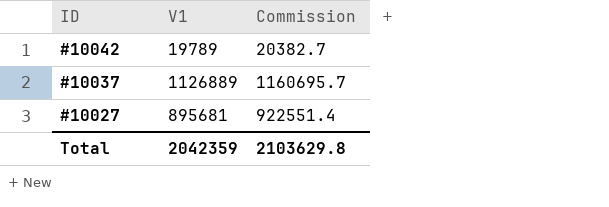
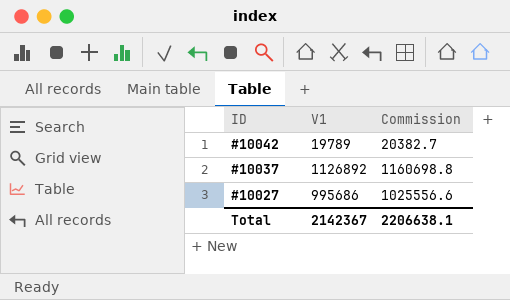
#10037 | V1: 1126889 -> 1126892
#10037 | Commission: 1160695.7 -> 1160698.8
#10027 | V1: 895681 -> 995686
#10027 | Commission: 922551.4 -> 1025556.6
Total | V1: 2042359 -> 2142367
Total | Commission: 2103629.8 -> 2206638.1

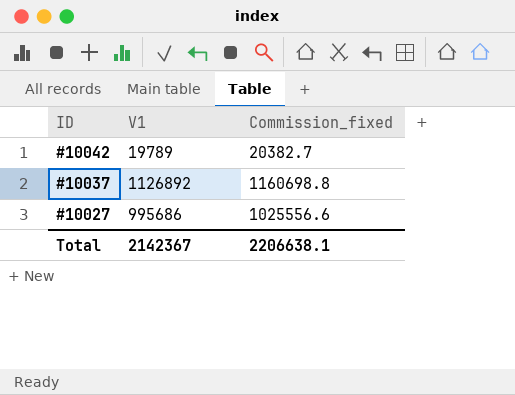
column name: Commission -> Commission_fixed

